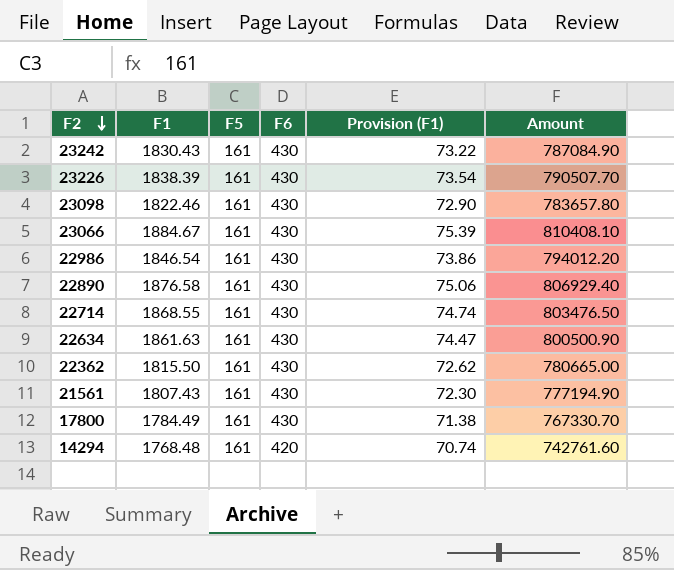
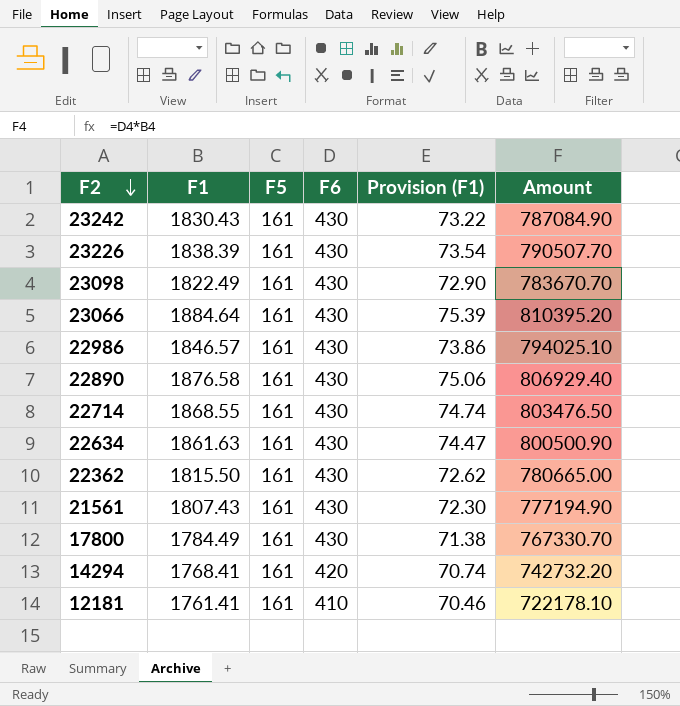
23098 | F1: 1822.46 -> 1822.49
23098 | Amount: 783657.80 -> 783670.70
23066 | F1: 1884.67 -> 1884.64
23066 | Amount: 810408.10 -> 810395.20
22986 | F1: 1846.54 -> 1846.57
22986 | Amount: 794012.20 -> 794025.10
14294 | F1: 1768.48 -> 1768.41
14294 | Amount: 742761.60 -> 742732.20
row 12181: none -> 1761.41 | 161 | 410 | 70.46 | 722178.10

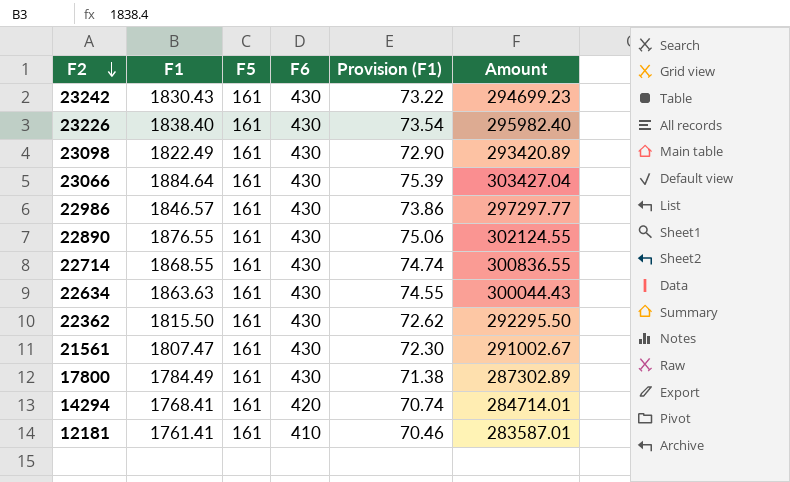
column Amount | formula: [F1] * [F6] -> [F1] * [F5]
23226 | F1: 1838.39 -> 1838.40
22890 | F1: 1876.58 -> 1876.55
22634 | F1: 1861.63 -> 1863.63
22634 | Provision (F1): 74.47 -> 74.55
21561 | F1: 1807.43 -> 1807.47

